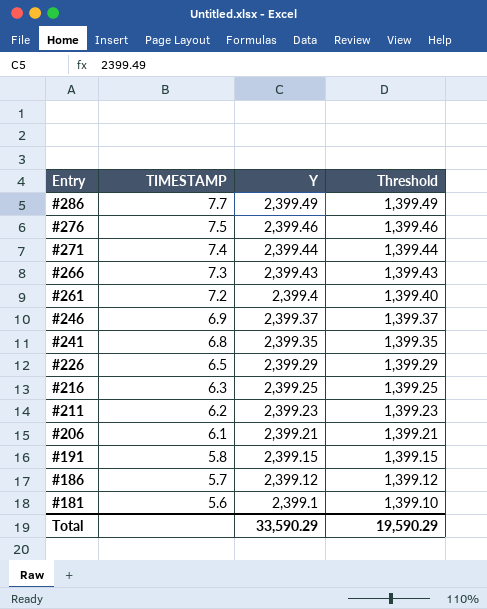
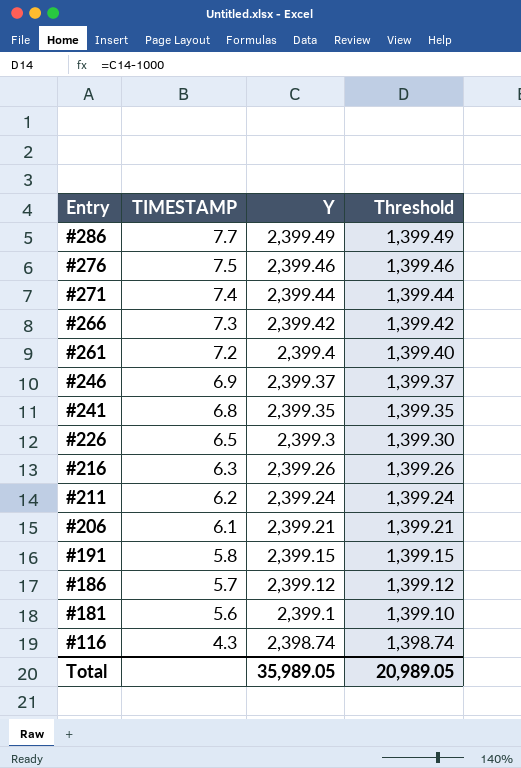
#266 | Y: 2,399.43 -> 2,399.42
#266 | Threshold: 1,399.43 -> 1,399.42
#226 | Y: 2,399.29 -> 2,399.3
#226 | Threshold: 1,399.29 -> 1,399.30
#216 | Y: 2,399.25 -> 2,399.26
#216 | Threshold: 1,399.25 -> 1,399.26
#211 | Y: 2,399.23 -> 2,399.24
#211 | Threshold: 1,399.23 -> 1,399.24
row #116: none -> 4.3 | 2,398.74 | 1,398.74
Total | Y: 33,590.29 -> 35,989.05
Total | Threshold: 19,590.29 -> 20,989.05

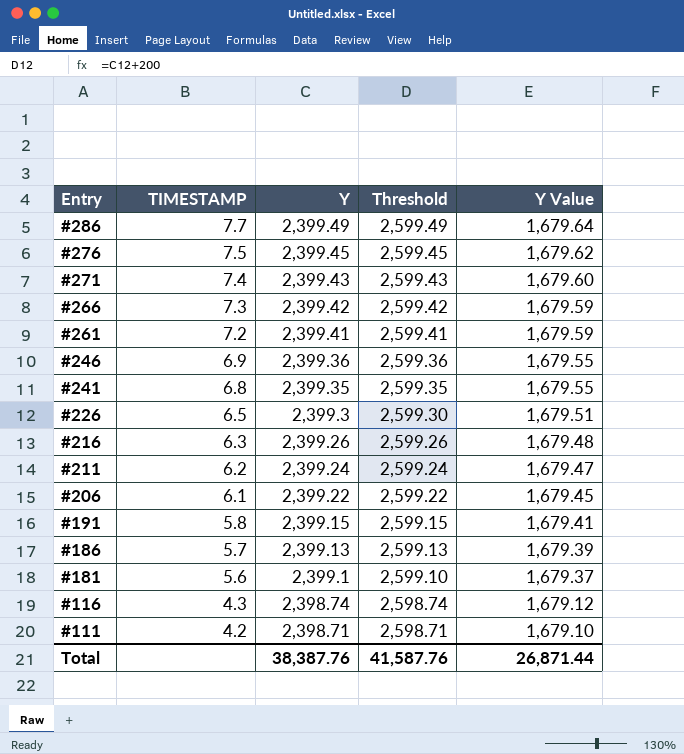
column Threshold | formula: [Y] - 1000 -> [Y] + 200
column Y Value | formula: none -> [Y] * 0.7
#276 | Y: 2,399.46 -> 2,399.45
#271 | Y: 2,399.44 -> 2,399.43
#261 | Y: 2,399.4 -> 2,399.41
#246 | Y: 2,399.37 -> 2,399.36
#206 | Y: 2,399.21 -> 2,399.22
#186 | Y: 2,399.12 -> 2,399.13
row #111: none -> 4.2 | 2,398.71 | 2,598.71 | 1,679.10
Total | Y: 35,989.05 -> 38,387.76
Total | Threshold: 20,989.05 -> 41,587.76

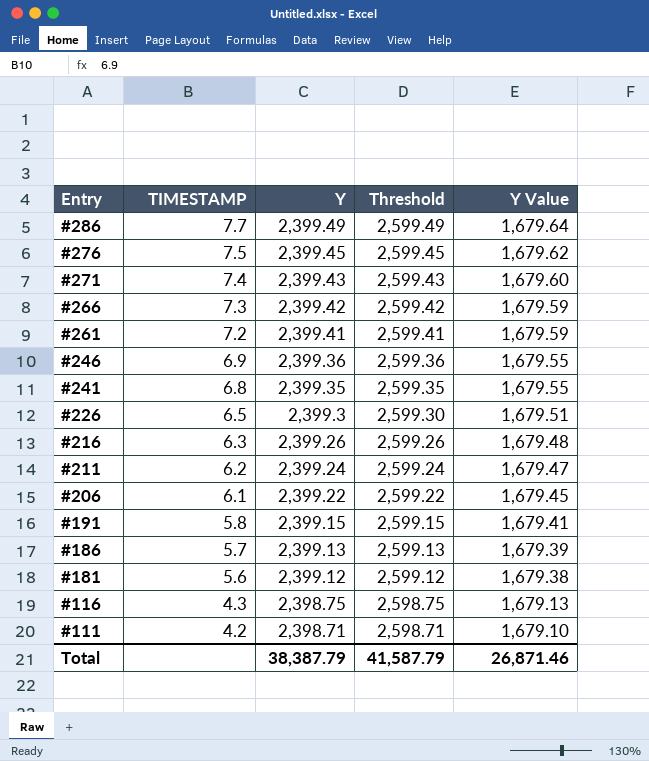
#181 | Y: 2,399.1 -> 2,399.12
#181 | Threshold: 2,599.10 -> 2,599.12
#181 | Y Value: 1,679.37 -> 1,679.38
#116 | Y: 2,398.74 -> 2,398.75
#116 | Threshold: 2,598.74 -> 2,598.75
#116 | Y Value: 1,679.12 -> 1,679.13
Total | Y: 38,387.76 -> 38,387.79
Total | Threshold: 41,587.76 -> 41,587.79
Total | Y Value: 26,871.44 -> 26,871.46

